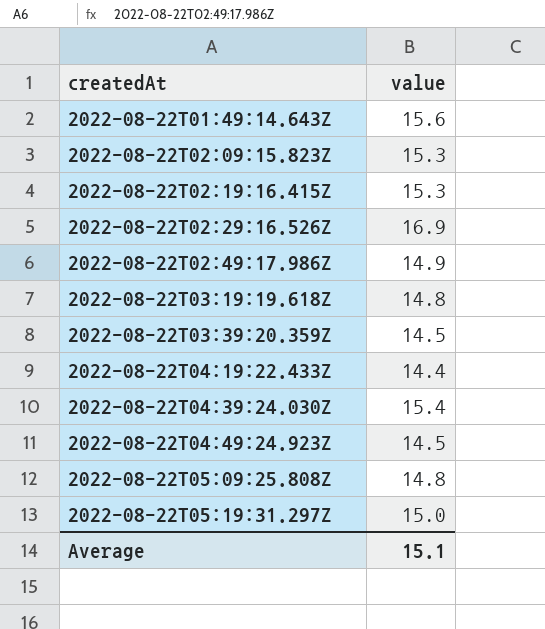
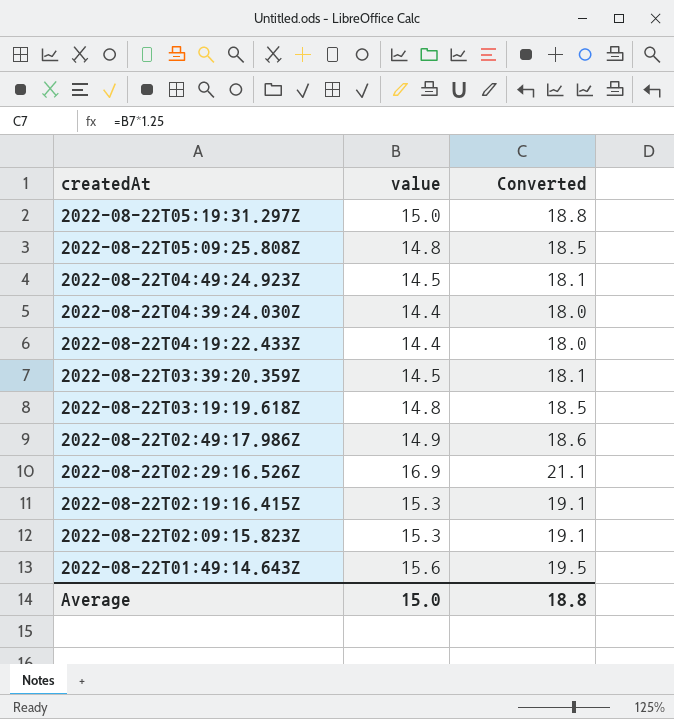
row order: createdAt ascending -> createdAt descending
column Converted | formula: none -> [value] * 1.25
2022-08-22T04:39:24.030Z | value: 15.4 -> 14.4
Average | value: 15.1 -> 15.0

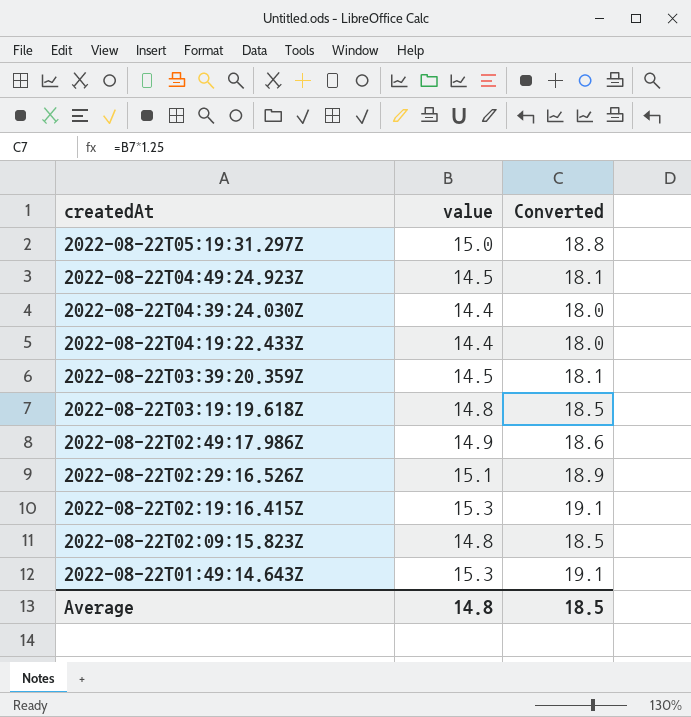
row 2022-08-22T05:09:25.808Z: 14.8 | 18.5 -> none
2022-08-22T02:29:16.526Z | value: 16.9 -> 15.1
2022-08-22T02:29:16.526Z | Converted: 21.1 -> 18.9
2022-08-22T02:09:15.823Z | value: 15.3 -> 14.8
2022-08-22T02:09:15.823Z | Converted: 19.1 -> 18.5
2022-08-22T01:49:14.643Z | value: 15.6 -> 15.3
2022-08-22T01:49:14.643Z | Converted: 19.5 -> 19.1
Average | value: 15.0 -> 14.8
Average | Converted: 18.8 -> 18.5

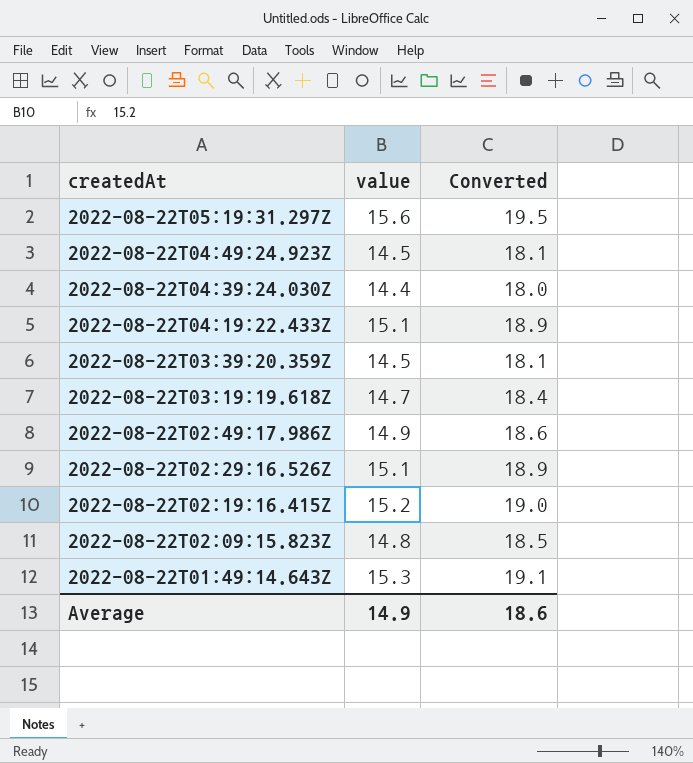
2022-08-22T05:19:31.297Z | value: 15.0 -> 15.6
2022-08-22T05:19:31.297Z | Converted: 18.8 -> 19.5
2022-08-22T04:19:22.433Z | value: 14.4 -> 15.1
2022-08-22T04:19:22.433Z | Converted: 18.0 -> 18.9
2022-08-22T03:19:19.618Z | value: 14.8 -> 14.7
2022-08-22T03:19:19.618Z | Converted: 18.5 -> 18.4
2022-08-22T02:19:16.415Z | value: 15.3 -> 15.2
2022-08-22T02:19:16.415Z | Converted: 19.1 -> 19.0
Average | value: 14.8 -> 14.9
Average | Converted: 18.5 -> 18.6

